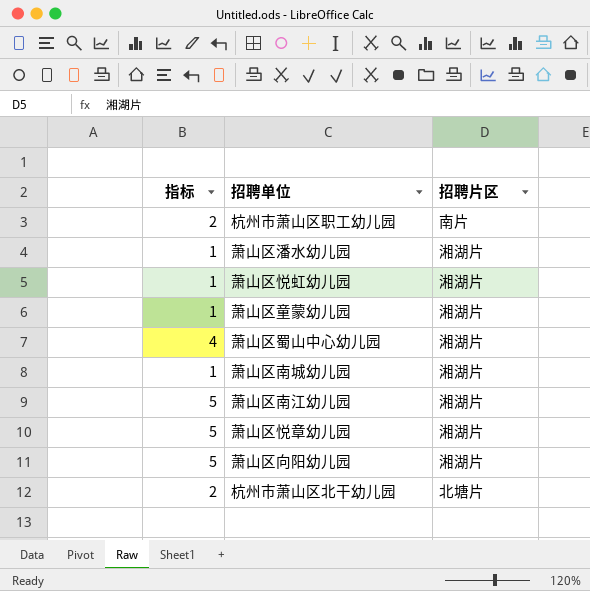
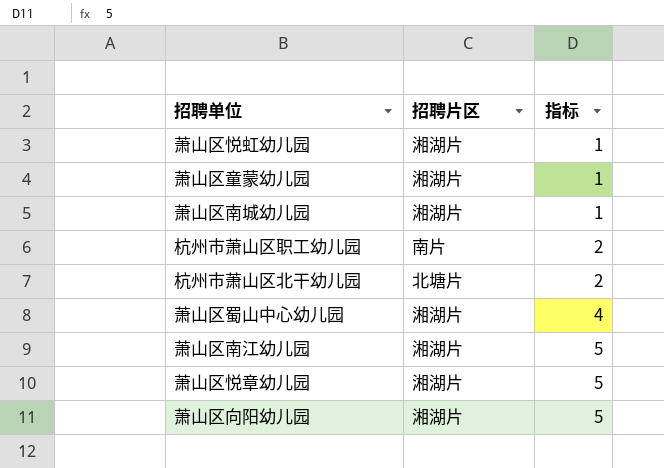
row order: none -> 指标 ascending
column 指标 | position: 1 -> 3
row 萧山区潘水幼儿园: 1 | 湘湖片 -> none

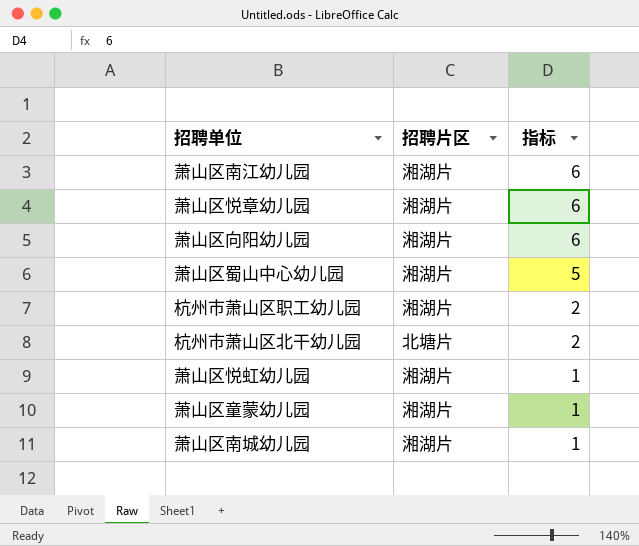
row order: 指标 ascending -> 指标 descending
萧山区南江幼儿园 | 指标: 5 -> 6
萧山区悦章幼儿园 | 指标: 5 -> 6
萧山区向阳幼儿园 | 指标: 5 -> 6
萧山区蜀山中心幼儿园 | 指标: 4 -> 5
杭州市萧山区职工幼儿园 | 招聘片区: 南片 -> 湘湖片

